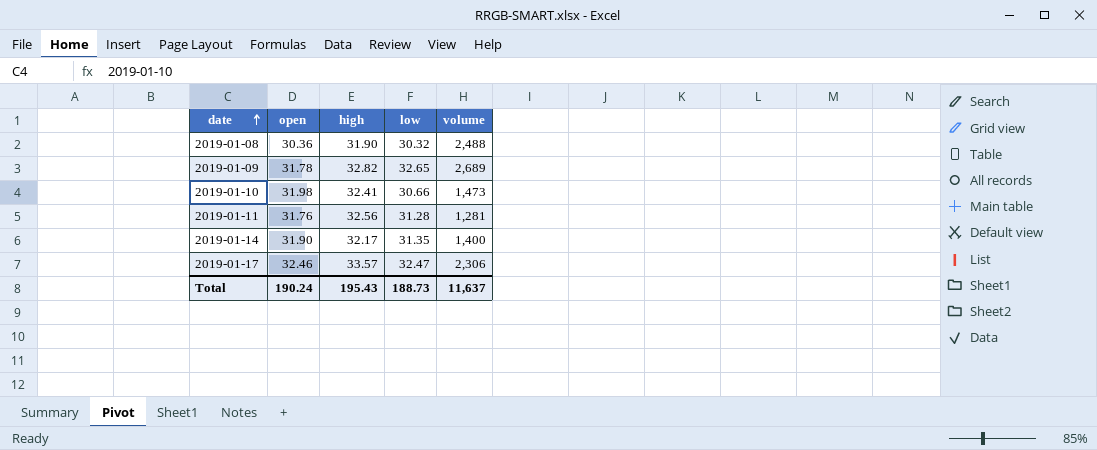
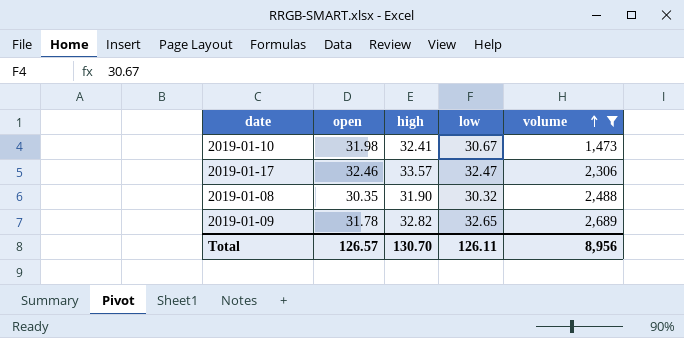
filter: none -> volume >= 1,473
row order: date ascending -> volume ascending
2019-01-10 | low: 30.66 -> 30.67
2019-01-08 | open: 30.36 -> 30.35
Total | open: 190.24 -> 126.57
Total | high: 195.43 -> 130.70
Total | low: 188.73 -> 126.11
Total | volume: 11,637 -> 8,956

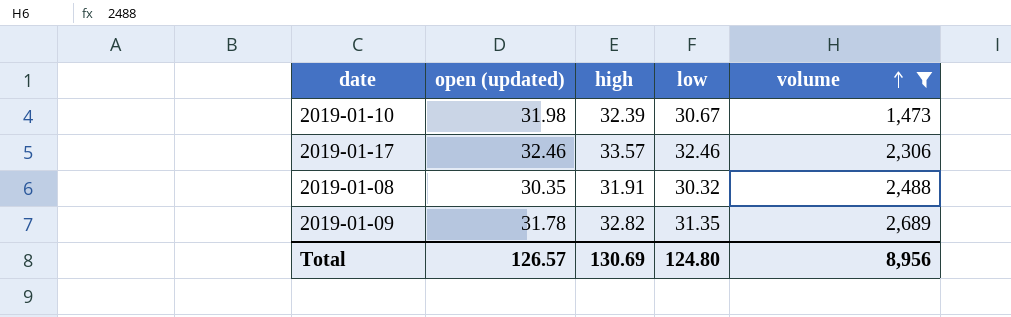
column name: open -> open (updated)
2019-01-10 | high: 32.41 -> 32.39
2019-01-17 | low: 32.47 -> 32.46
2019-01-08 | high: 31.90 -> 31.91
2019-01-09 | low: 32.65 -> 31.35
Total | high: 130.70 -> 130.69
Total | low: 126.11 -> 124.80

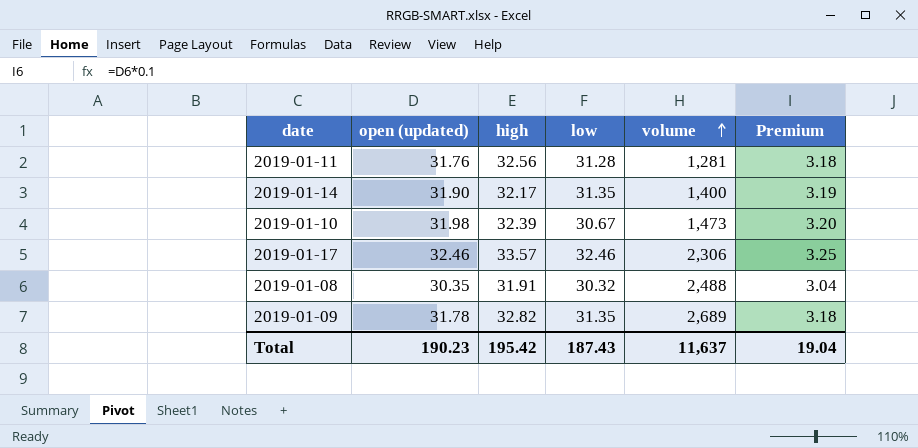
filter: volume >= 1,473 -> none
column Premium | formula: none -> [open (updated)] * 0.1
Total | open (updated): 126.57 -> 190.23
Total | high: 130.69 -> 195.42
Total | low: 124.80 -> 187.43
Total | volume: 8,956 -> 11,637

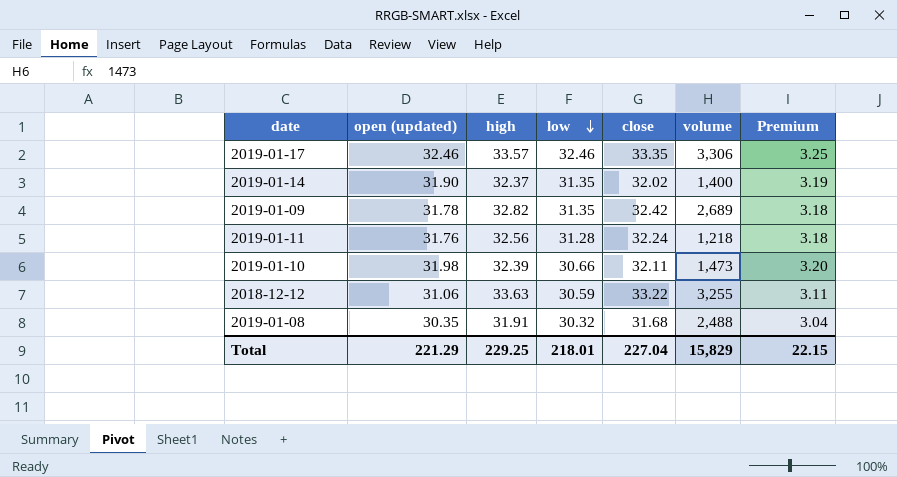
row order: volume ascending -> low descending
column close | position: none -> 5
2019-01-17 | volume: 2,306 -> 3,306
2019-01-14 | high: 32.17 -> 32.37
2019-01-11 | volume: 1,281 -> 1,218
2019-01-10 | low: 30.67 -> 30.66
row 2018-12-12: none -> 31.06 | 33.63 | 30.59 | 33.22 | 3,255 | 3.11
Total | open (updated): 190.23 -> 221.29
Total | high: 195.42 -> 229.25
Total | low: 187.43 -> 218.01
Total | volume: 11,637 -> 15,829
Total | Premium: 19.04 -> 22.15

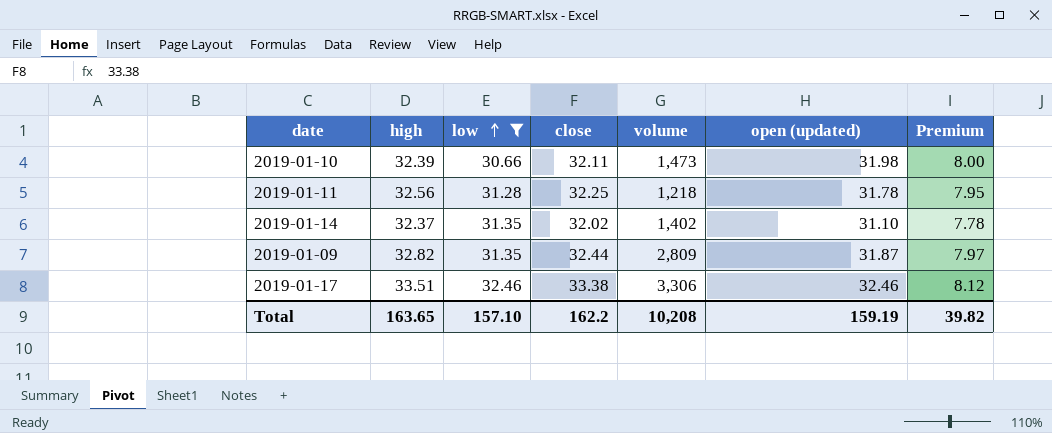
filter: none -> low >= 30.66
row order: low descending -> low ascending
column open (updated) | position: 2 -> 6
column Premium | formula: [open (updated)] * 0.1 -> [open (updated)] * 0.25
2019-01-11 | close: 32.24 -> 32.25
2019-01-11 | open (updated): 31.76 -> 31.78
2019-01-14 | volume: 1,400 -> 1,402
2019-01-14 | open (updated): 31.90 -> 31.10
2019-01-09 | close: 32.42 -> 32.44
2019-01-09 | volume: 2,689 -> 2,809
2019-01-09 | open (updated): 31.78 -> 31.87
2019-01-17 | high: 33.57 -> 33.51
2019-01-17 | close: 33.35 -> 33.38
Total | high: 229.25 -> 163.65
Total | low: 218.01 -> 157.10
Total | close: 227.04 -> 162.2
Total | volume: 15,829 -> 10,208
Total | open (updated): 221.29 -> 159.19
Total | Premium: 22.15 -> 39.82

